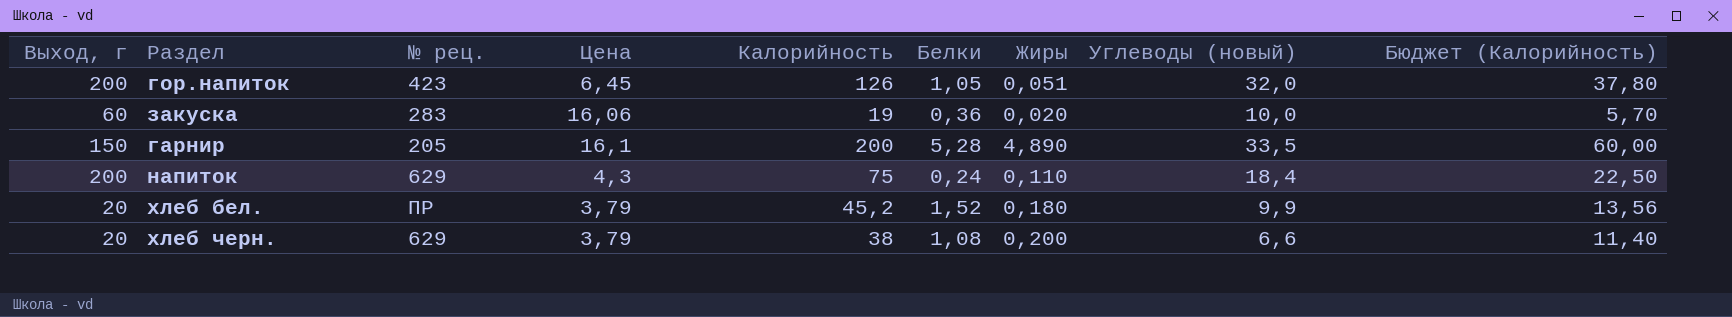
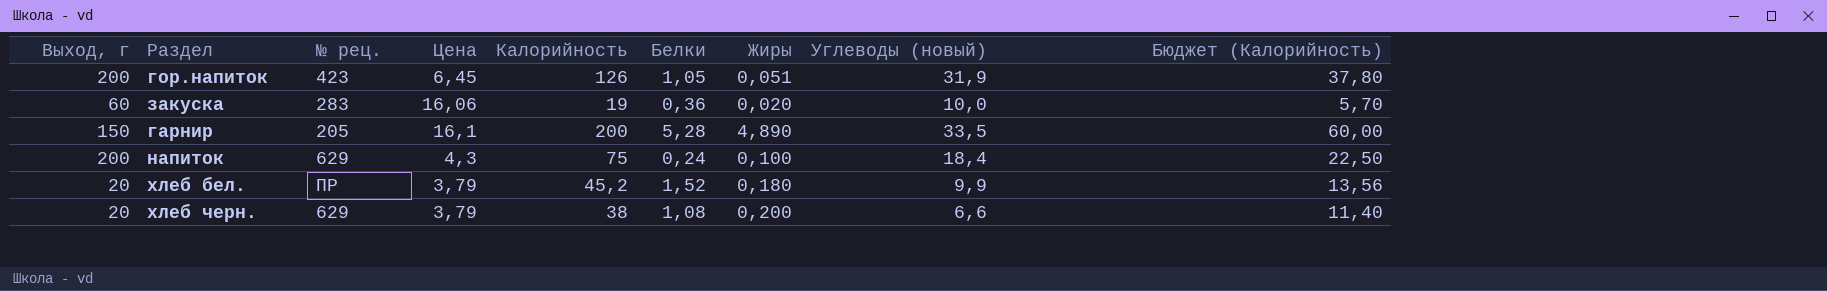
гор.напиток | Углеводы (новый): 32,0 -> 31,9
напиток | Жиры: 0,110 -> 0,100

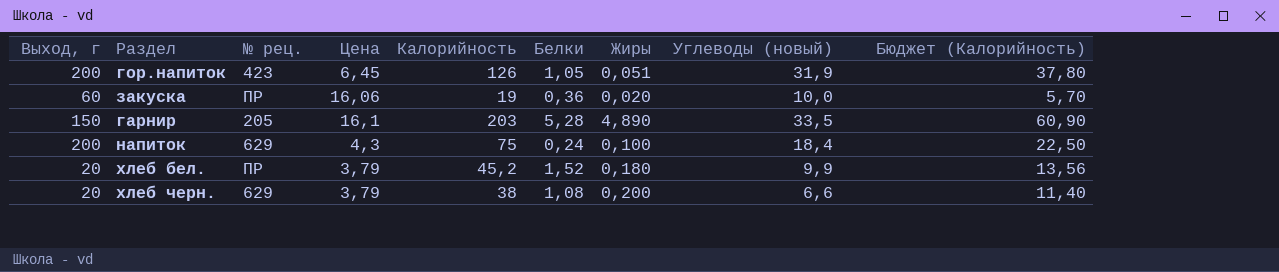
закуска | № рец.: 283 -> ПР
гарнир | Калорийность: 200 -> 203
гарнир | Бюджет (Калорийность): 60,00 -> 60,90

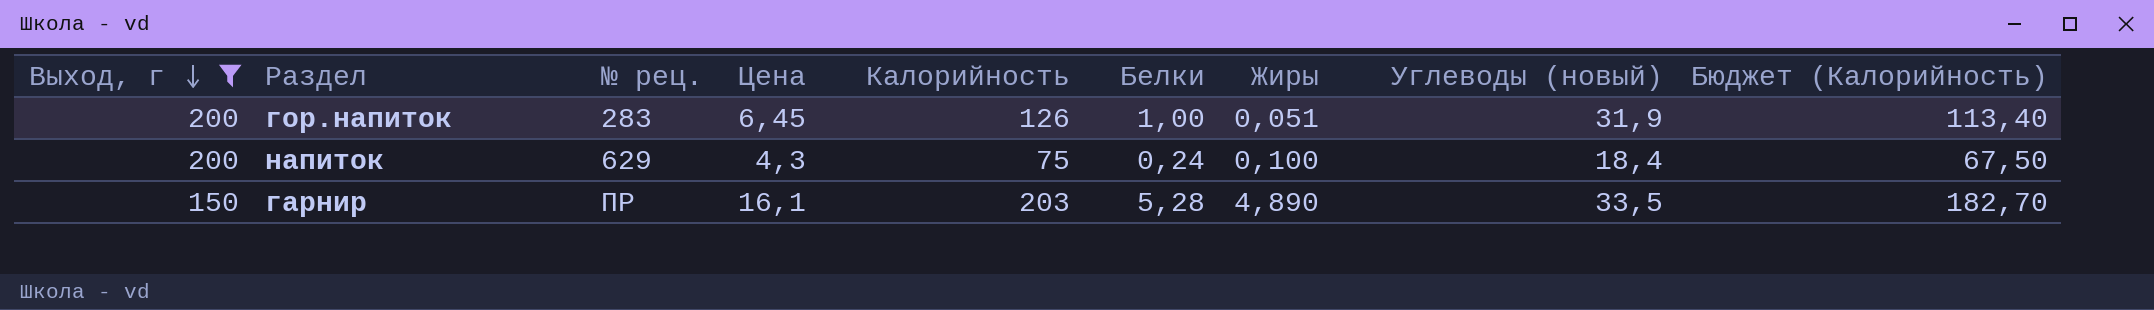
filter: none -> Выход, г >= 150
row order: none -> Выход, г descending
column Бюджет (Калорийность) | formula: [Калорийность] * 0,3 -> [Калорийность] * 0,9
гор.напиток | № рец.: 423 -> 283
гор.напиток | Белки: 1,05 -> 1,00
гарнир | № рец.: 205 -> ПР

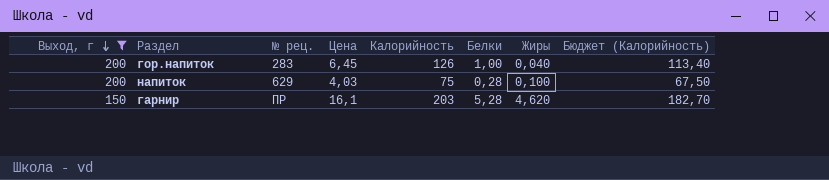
column Углеводы (новый) | position: 8 -> none
гор.напиток | Жиры: 0,051 -> 0,040
напиток | Цена: 4,3 -> 4,03
напиток | Белки: 0,24 -> 0,28
гарнир | Жиры: 4,890 -> 4,620

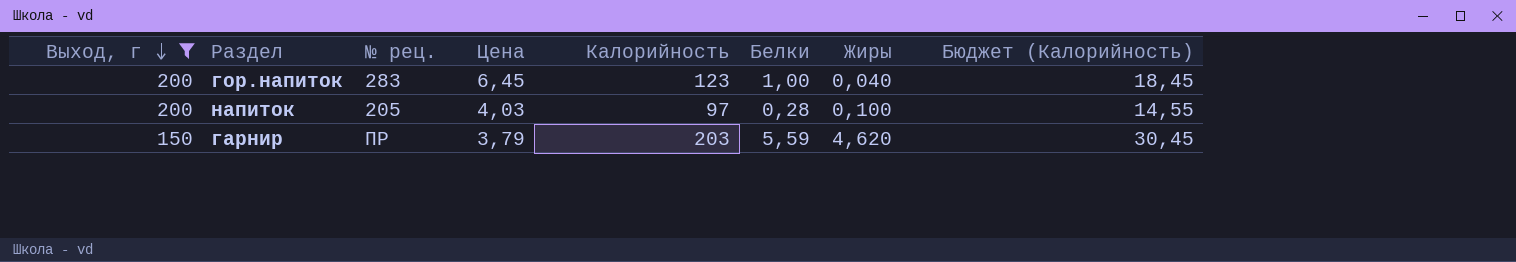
column Бюджет (Калорийность) | formula: [Калорийность] * 0,9 -> [Калорийность] * 0,15
гор.напиток | Калорийность: 126 -> 123
напиток | № рец.: 629 -> 205
напиток | Калорийность: 75 -> 97
гарнир | Цена: 16,1 -> 3,79
гарнир | Белки: 5,28 -> 5,59

